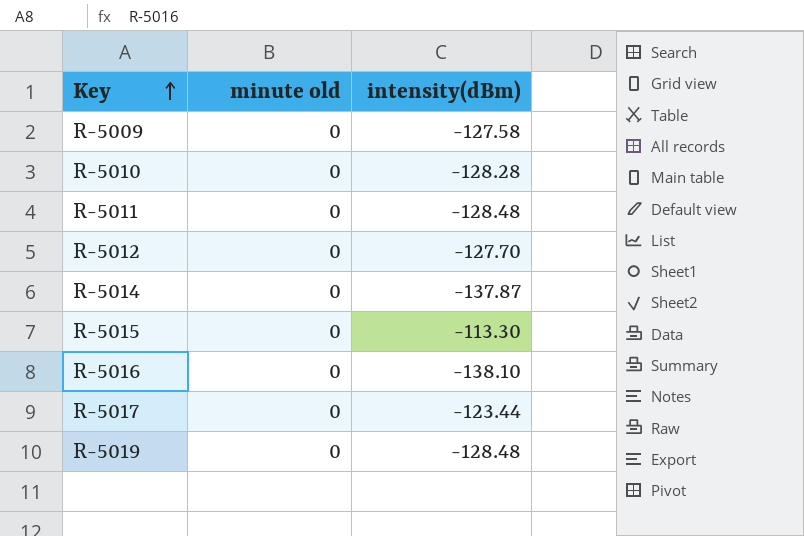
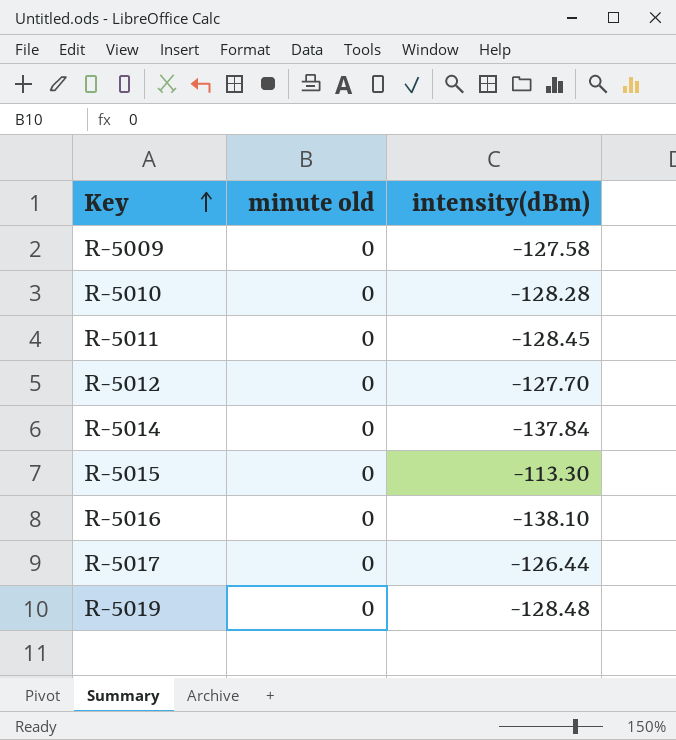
R-5011 | intensity(dBm): -128.48 -> -128.45
R-5014 | intensity(dBm): -137.87 -> -137.84
R-5017 | intensity(dBm): -123.44 -> -126.44

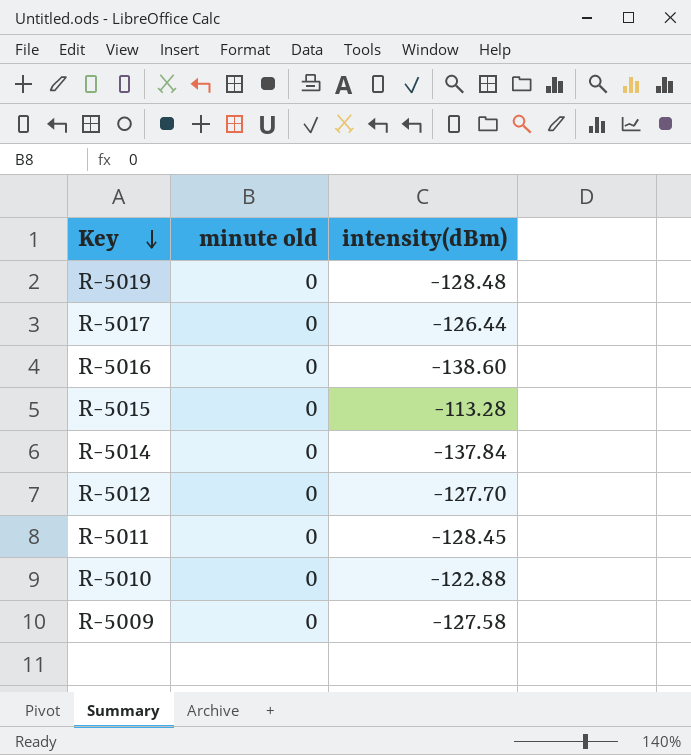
row order: Key ascending -> Key descending
R-5016 | intensity(dBm): -138.10 -> -138.60
R-5015 | intensity(dBm): -113.30 -> -113.28
R-5010 | intensity(dBm): -128.28 -> -122.88

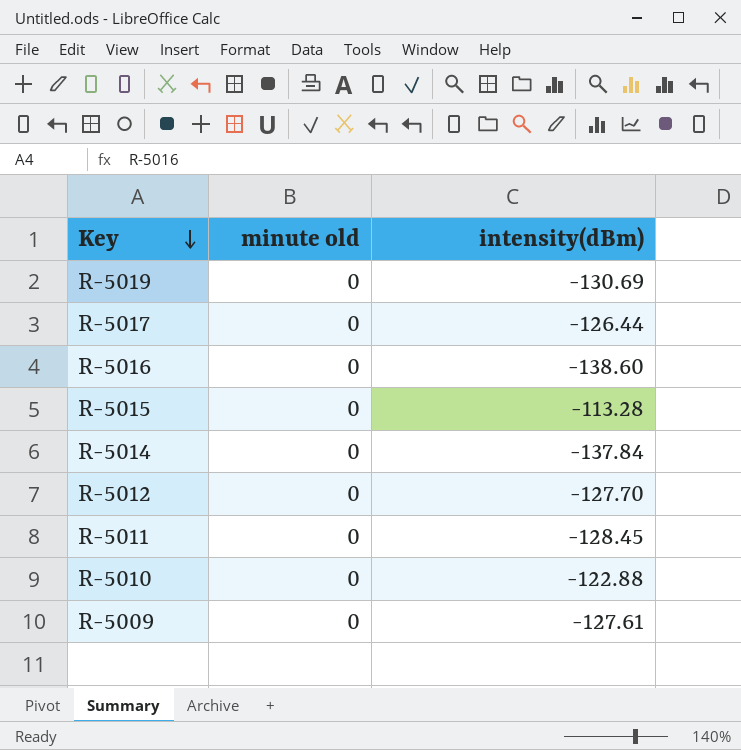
R-5019 | intensity(dBm): -128.48 -> -130.69
R-5009 | intensity(dBm): -127.58 -> -127.61

